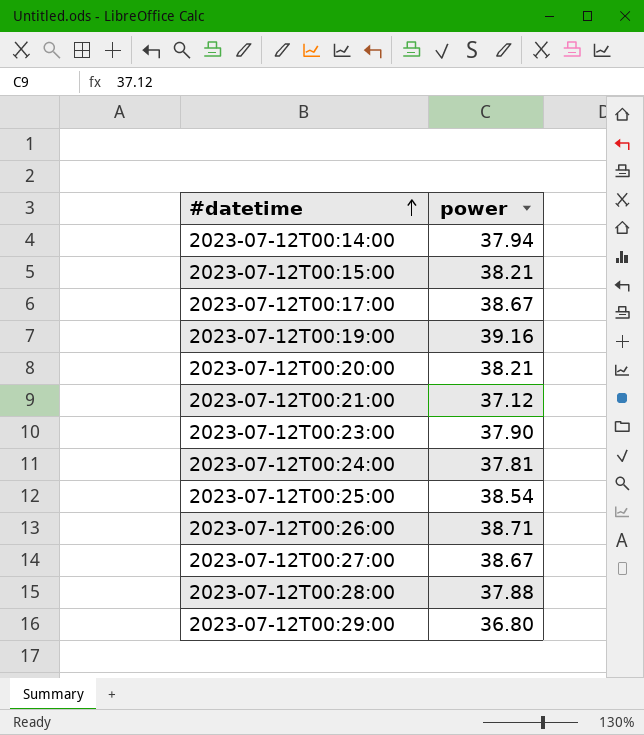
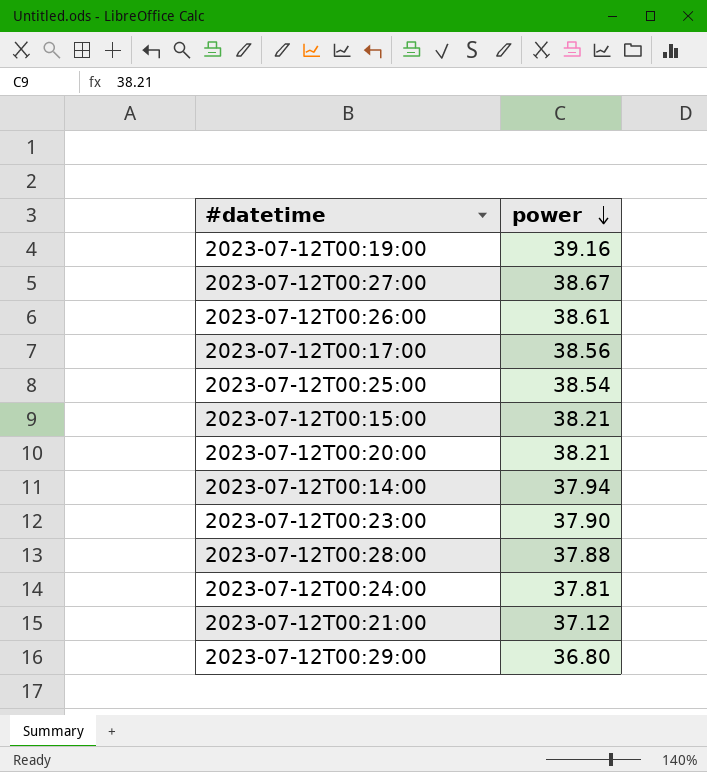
row order: #datetime ascending -> power descending
2023-07-12T00:26:00 | power: 38.71 -> 38.61
2023-07-12T00:17:00 | power: 38.67 -> 38.56

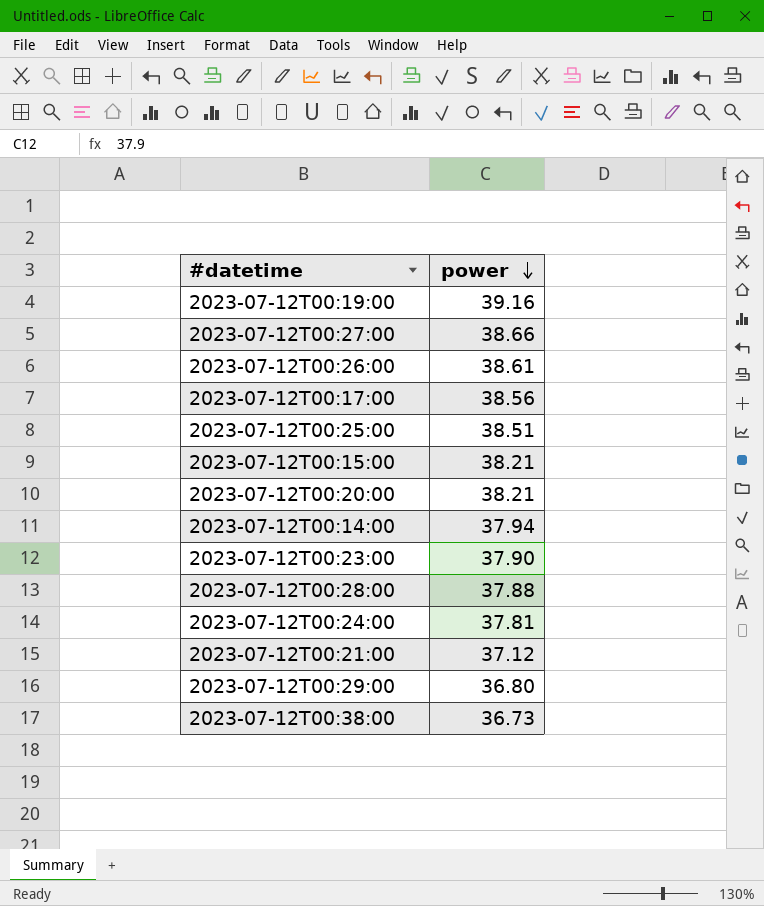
2023-07-12T00:27:00 | power: 38.67 -> 38.66
2023-07-12T00:25:00 | power: 38.54 -> 38.51
row 2023-07-12T00:38:00: none -> 36.73

